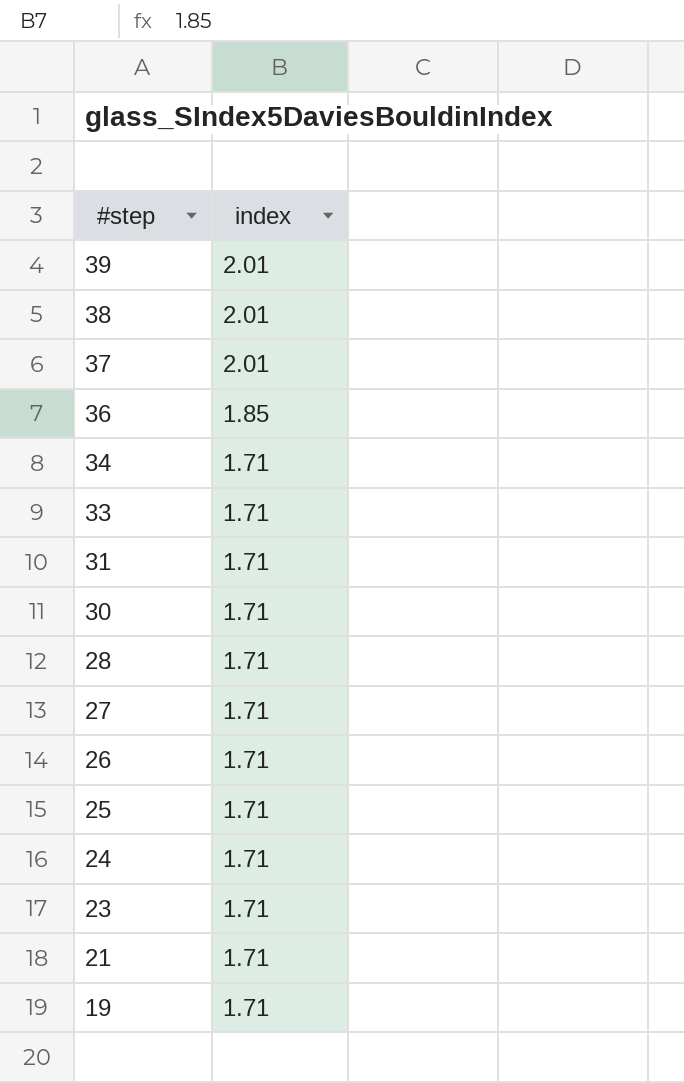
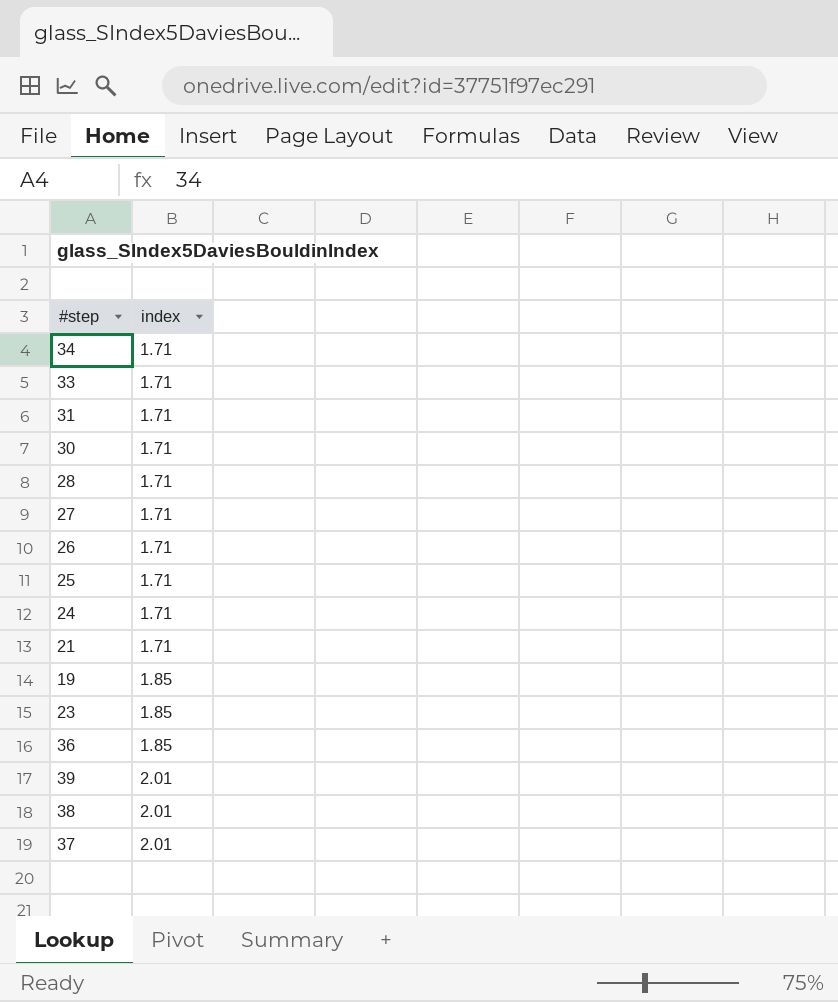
row order: #step descending -> index ascending
19 | index: 1.71 -> 1.85
23 | index: 1.71 -> 1.85

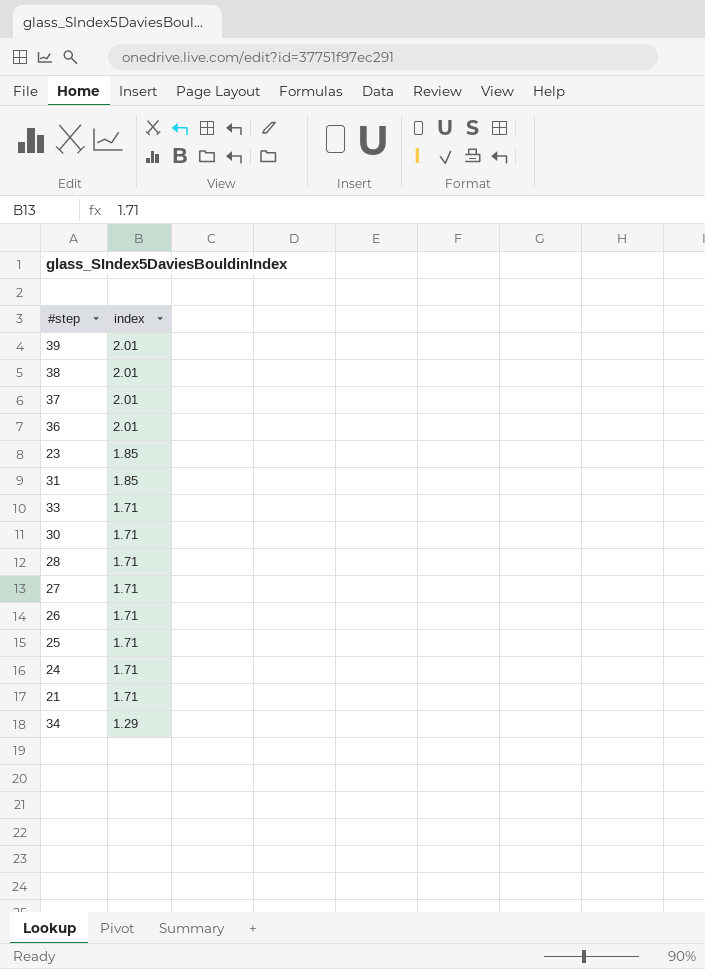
row order: index ascending -> index descending
row 19: 1.85 -> none
36 | index: 1.85 -> 2.01
31 | index: 1.71 -> 1.85
34 | index: 1.71 -> 1.29

